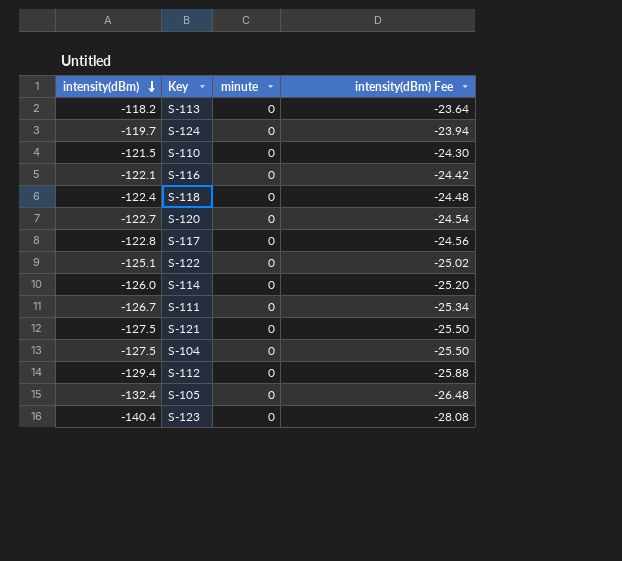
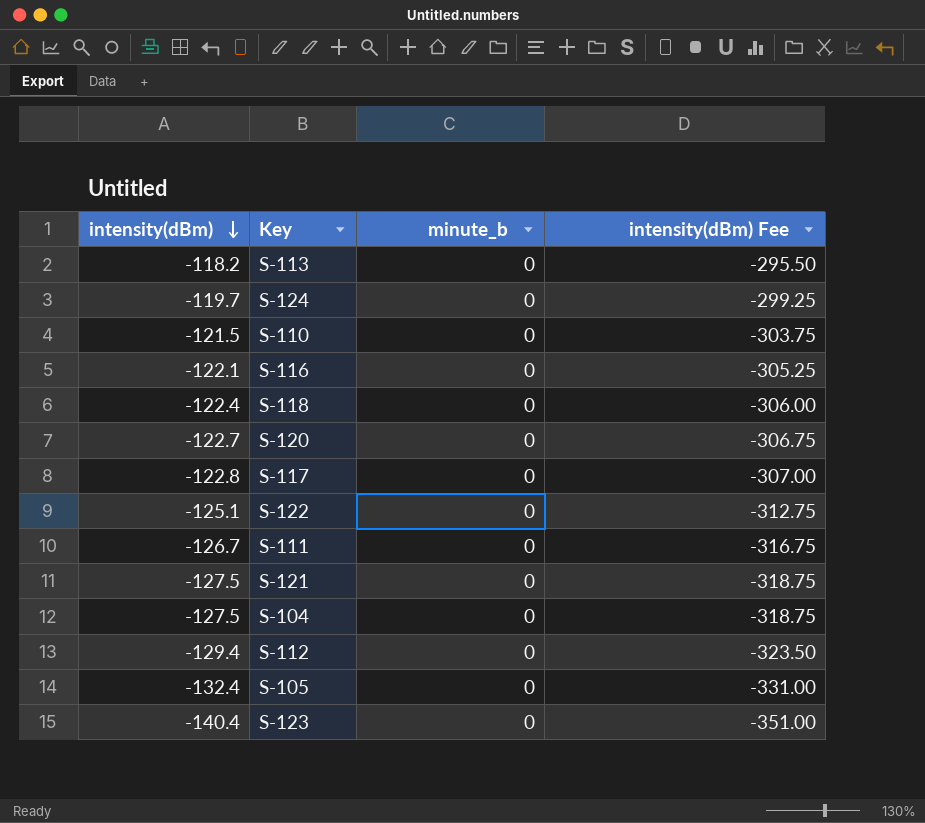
column name: minute -> minute_b
column intensity(dBm) Fee | formula: [intensity(dBm)] * 0.2 -> [intensity(dBm)] * 2.5
row S-114: -126.0 | 0 | -25.20 -> none

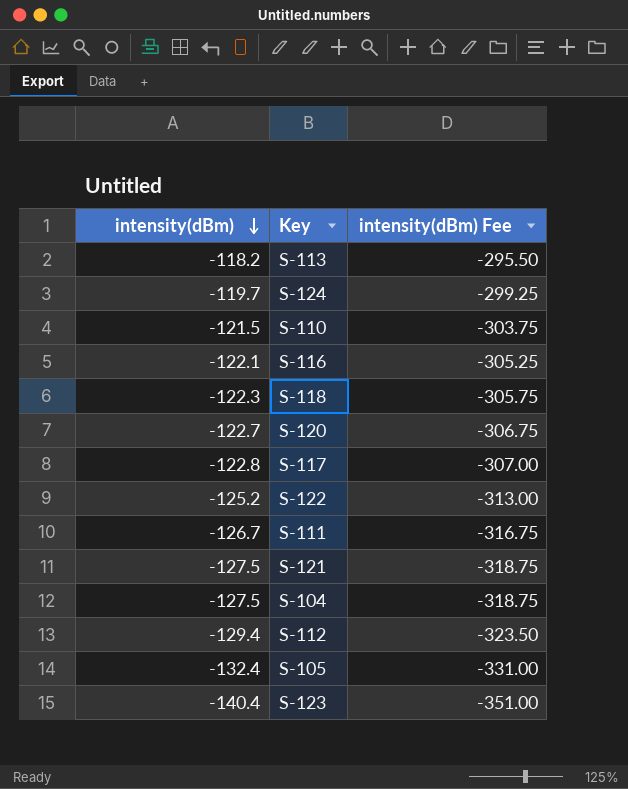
column minute_b | position: 3 -> none
S-118 | intensity(dBm): -122.4 -> -122.3
S-118 | intensity(dBm) Fee: -306.00 -> -305.75
S-122 | intensity(dBm): -125.1 -> -125.2
S-122 | intensity(dBm) Fee: -312.75 -> -313.00

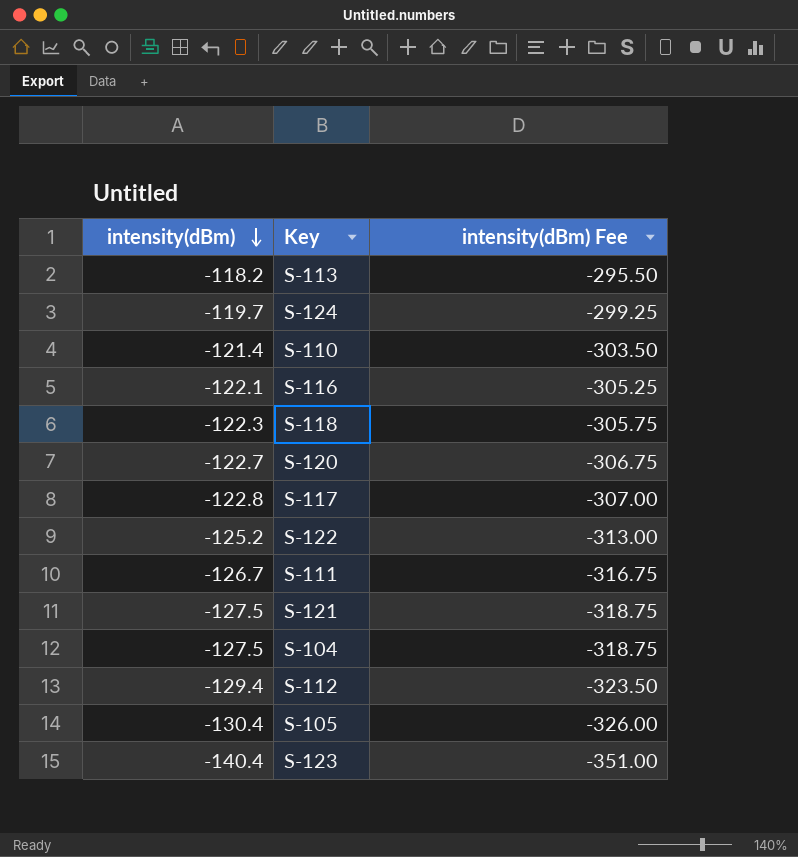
S-110 | intensity(dBm): -121.5 -> -121.4
S-110 | intensity(dBm) Fee: -303.75 -> -303.50
S-105 | intensity(dBm): -132.4 -> -130.4
S-105 | intensity(dBm) Fee: -331.00 -> -326.00

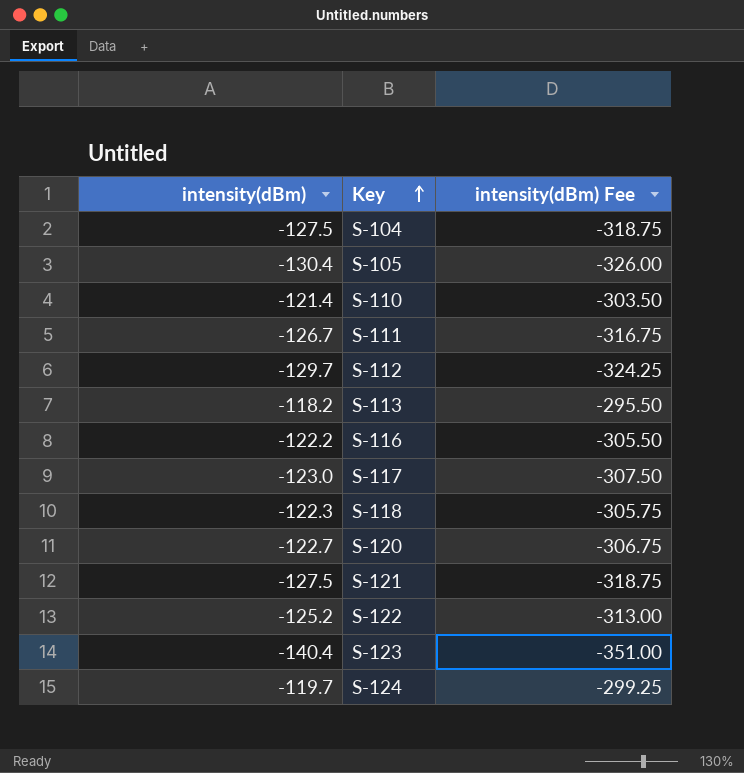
row order: intensity(dBm) descending -> Key ascending
S-112 | intensity(dBm): -129.4 -> -129.7
S-112 | intensity(dBm) Fee: -323.50 -> -324.25
S-116 | intensity(dBm): -122.1 -> -122.2
S-116 | intensity(dBm) Fee: -305.25 -> -305.50
S-117 | intensity(dBm): -122.8 -> -123.0
S-117 | intensity(dBm) Fee: -307.00 -> -307.50

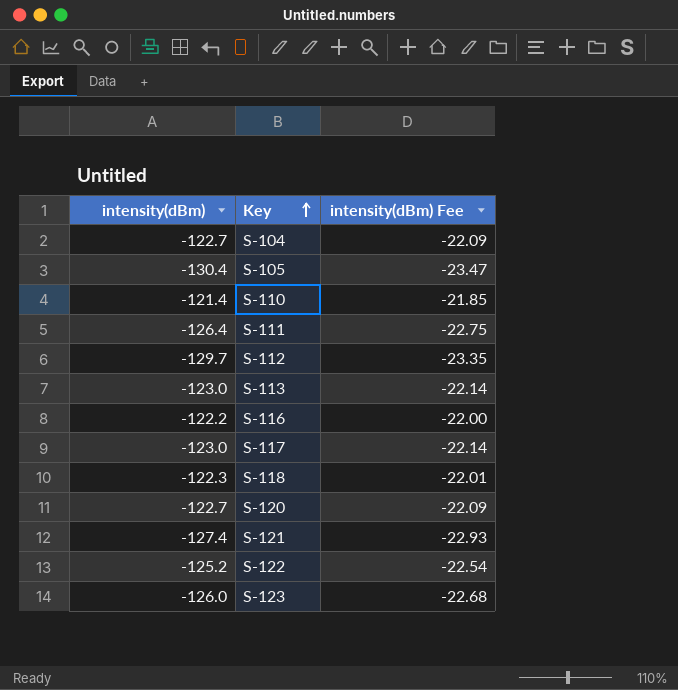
column intensity(dBm) Fee | formula: [intensity(dBm)] * 2.5 -> [intensity(dBm)] * 0.18
row S-124: -119.7 | -299.25 -> none
S-104 | intensity(dBm): -127.5 -> -122.7
S-111 | intensity(dBm): -126.7 -> -126.4
S-113 | intensity(dBm): -118.2 -> -123.0
S-121 | intensity(dBm): -127.5 -> -127.4
S-123 | intensity(dBm): -140.4 -> -126.0

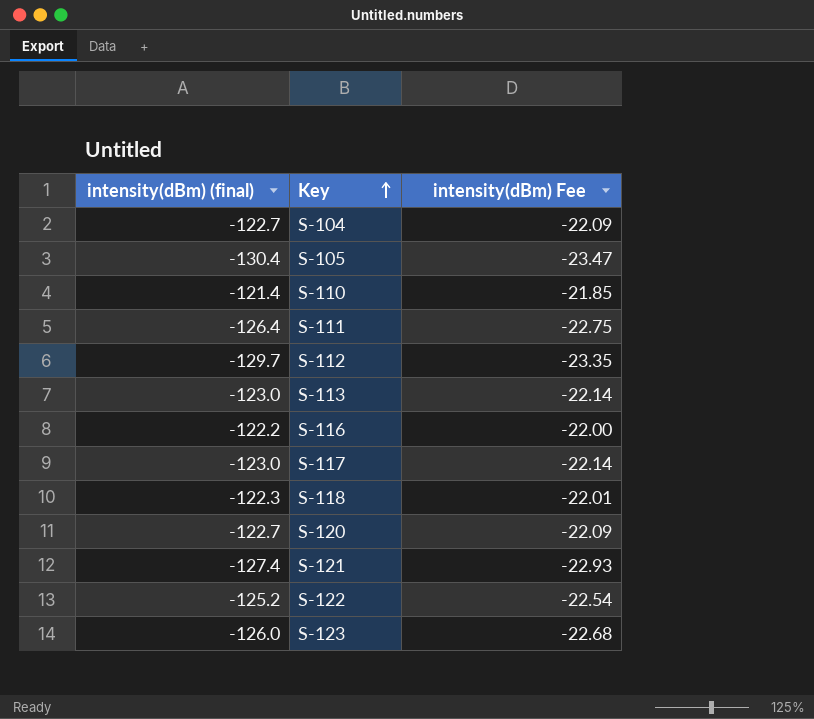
column name: intensity(dBm) -> intensity(dBm) (final)

